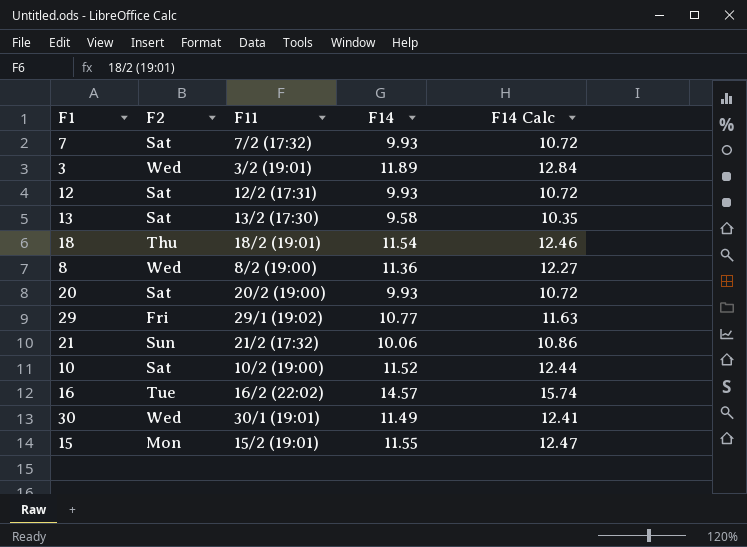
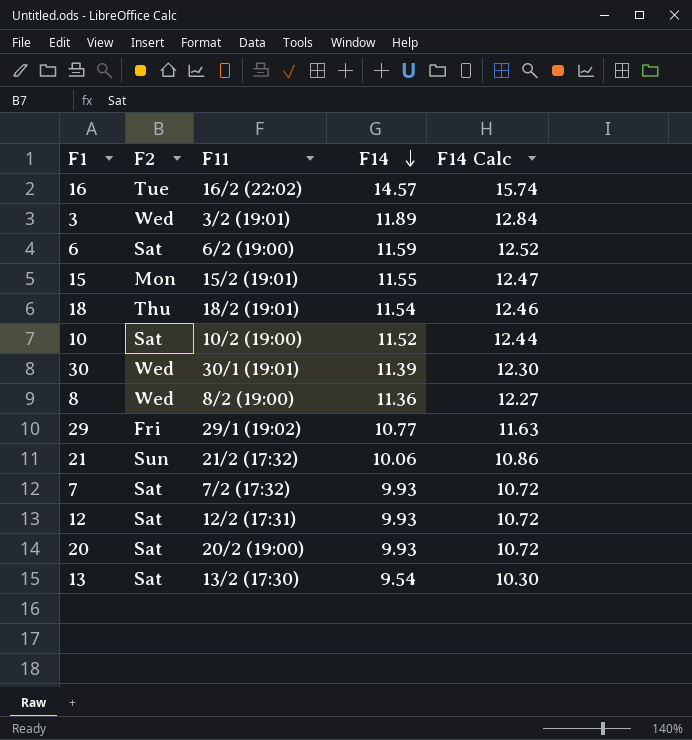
row order: none -> F14 descending
row 6: none -> Sat | 6/2 (19:00) | 11.59 | 12.52
30 | F14: 11.49 -> 11.39
30 | F14 Calc: 12.41 -> 12.30
13 | F14: 9.58 -> 9.54
13 | F14 Calc: 10.35 -> 10.30

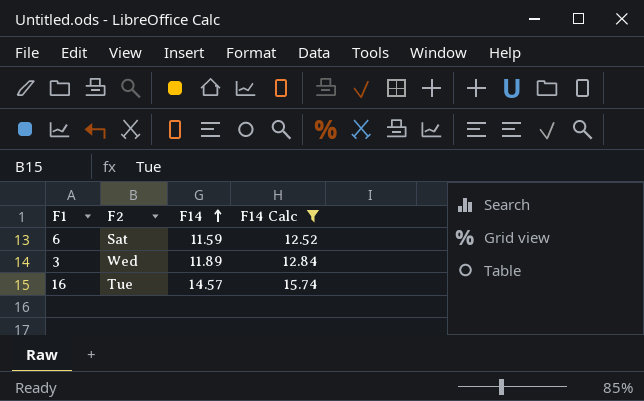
filter: none -> F14 Calc >= 12.52
row order: F14 descending -> F14 ascending
column F11 | position: 3 -> none

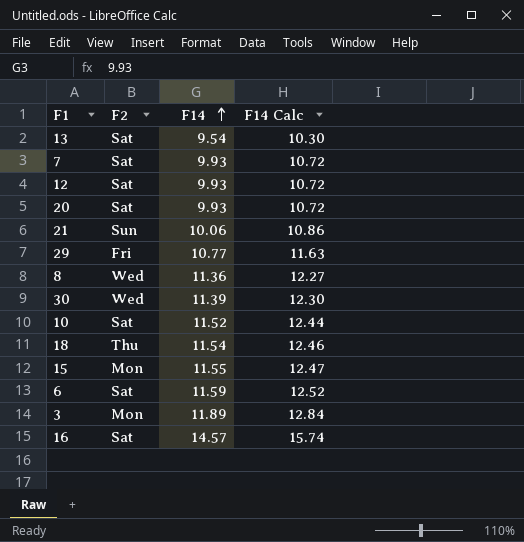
filter: F14 Calc >= 12.52 -> none
3 | F2: Wed -> Mon
16 | F2: Tue -> Sat

